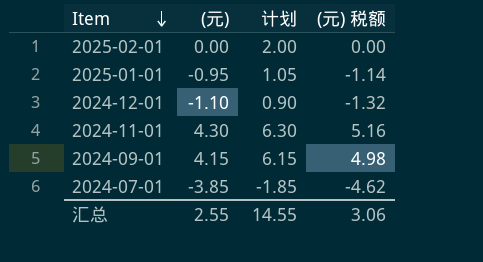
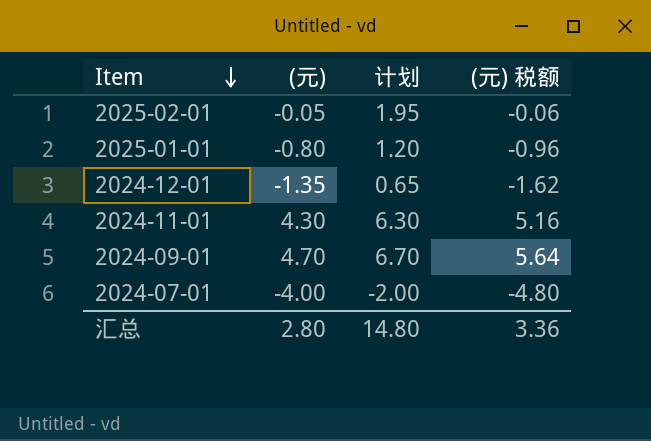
2025-02-01 | (元): 0.00 -> -0.05
2025-02-01 | 计划: 2.00 -> 1.95
2025-02-01 | (元) 税额: 0.00 -> -0.06
2025-01-01 | (元): -0.95 -> -0.80
2025-01-01 | 计划: 1.05 -> 1.20
2025-01-01 | (元) 税额: -1.14 -> -0.96
2024-12-01 | (元): -1.10 -> -1.35
2024-12-01 | 计划: 0.90 -> 0.65
2024-12-01 | (元) 税额: -1.32 -> -1.62
2024-09-01 | (元): 4.15 -> 4.70
2024-09-01 | 计划: 6.15 -> 6.70
2024-09-01 | (元) 税额: 4.98 -> 5.64
2024-07-01 | (元): -3.85 -> -4.00
2024-07-01 | 计划: -1.85 -> -2.00
2024-07-01 | (元) 税额: -4.62 -> -4.80
汇总 | (元): 2.55 -> 2.80
汇总 | 计划: 14.55 -> 14.80
汇总 | (元) 税额: 3.06 -> 3.36

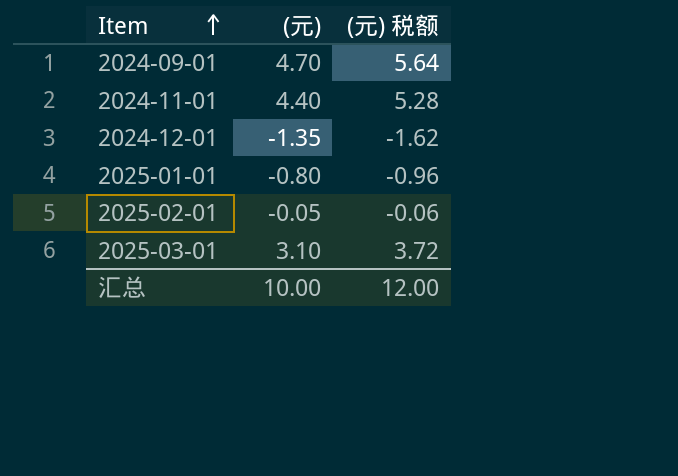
row order: Item descending -> Item ascending
column 计划 | formula: [(元)] + 2 -> none
row 2024-07-01: -4.00 | -2.00 | -4.80 -> none
2024-11-01 | (元): 4.30 -> 4.40
2024-11-01 | (元) 税额: 5.16 -> 5.28
row 2025-03-01: none -> 3.10 | 3.72
汇总 | (元): 2.80 -> 10.00
汇总 | (元) 税额: 3.36 -> 12.00

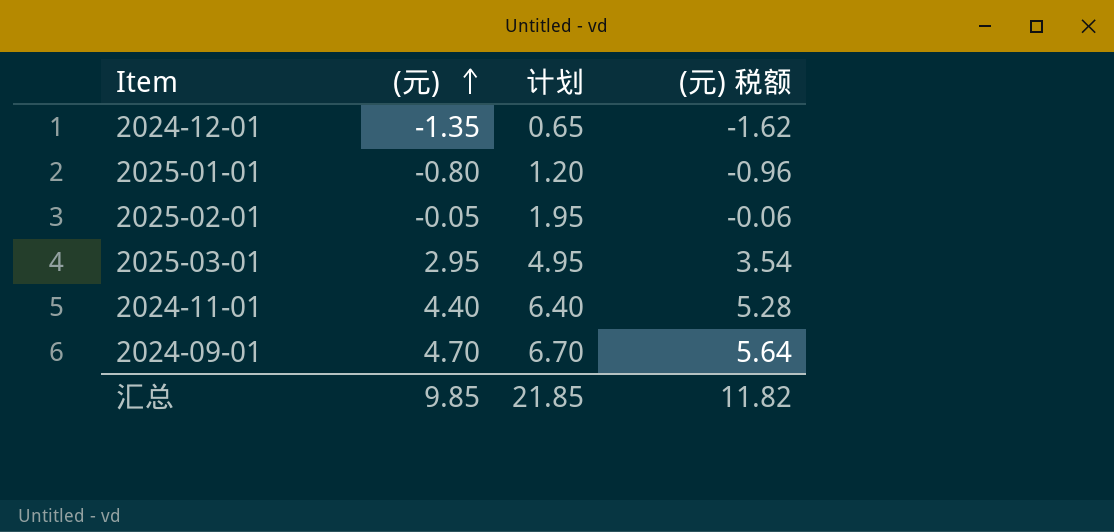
row order: Item ascending -> (元) ascending
column 计划 | formula: none -> [(元)] + 2
2025-03-01 | (元): 3.10 -> 2.95
2025-03-01 | (元) 税额: 3.72 -> 3.54
汇总 | (元): 10.00 -> 9.85
汇总 | (元) 税额: 12.00 -> 11.82

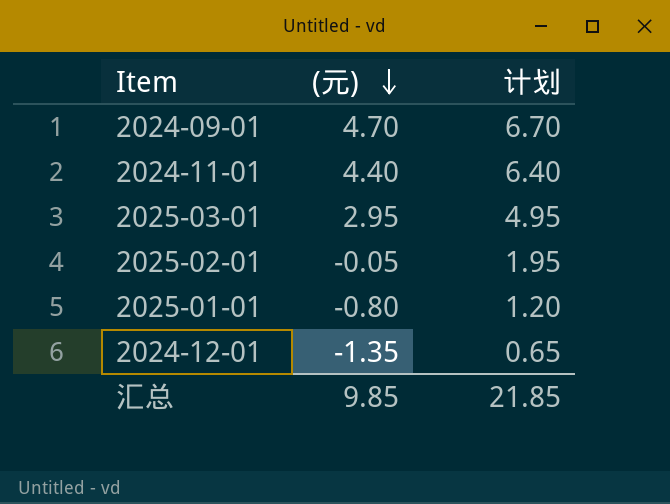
row order: (元) ascending -> (元) descending
column (元) 税额 | formula: [(元)] * 1.2 -> none

